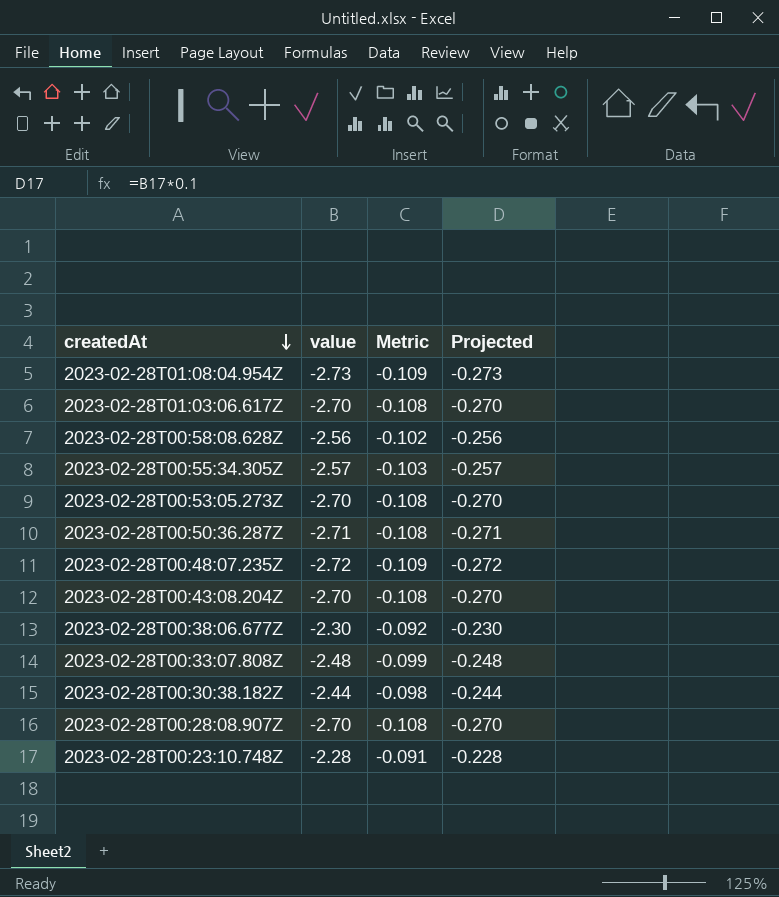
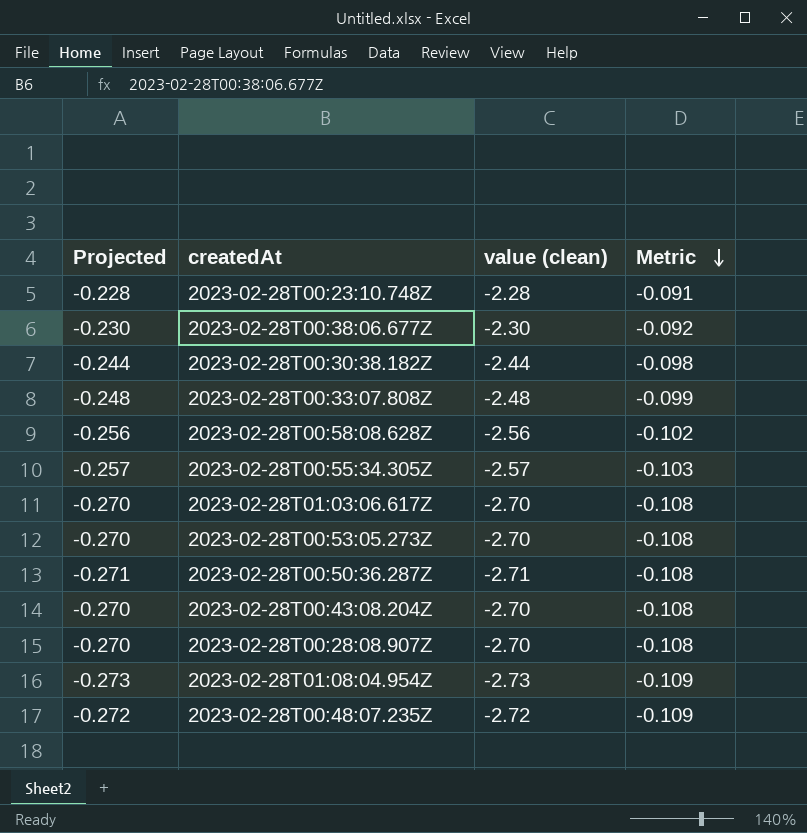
row order: createdAt descending -> Metric descending
column Projected | position: 4 -> 1
column name: value -> value (clean)

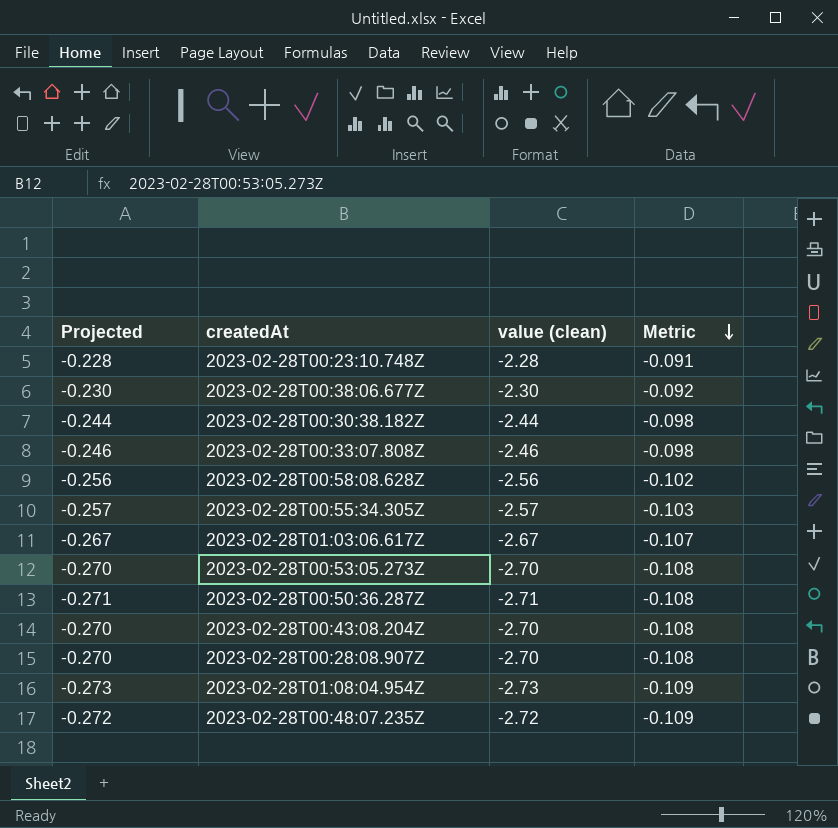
2023-02-28T00:33:07.808Z | Projected: -0.248 -> -0.246
2023-02-28T00:33:07.808Z | value (clean): -2.48 -> -2.46
2023-02-28T00:33:07.808Z | Metric: -0.099 -> -0.098
2023-02-28T01:03:06.617Z | Projected: -0.270 -> -0.267
2023-02-28T01:03:06.617Z | value (clean): -2.70 -> -2.67
2023-02-28T01:03:06.617Z | Metric: -0.108 -> -0.107

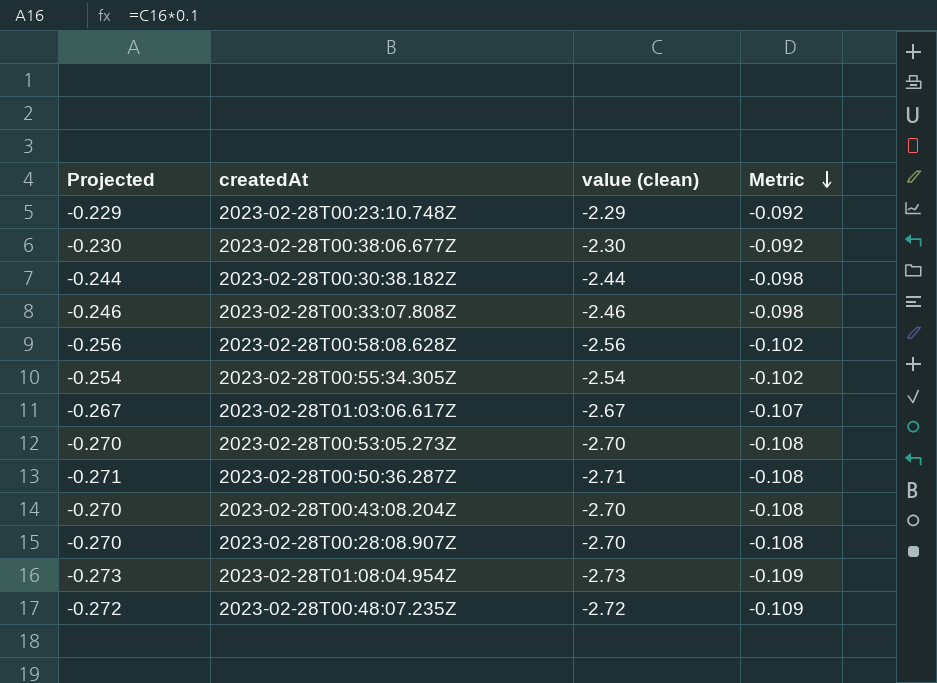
2023-02-28T00:23:10.748Z | Projected: -0.228 -> -0.229
2023-02-28T00:23:10.748Z | value (clean): -2.28 -> -2.29
2023-02-28T00:23:10.748Z | Metric: -0.091 -> -0.092
2023-02-28T00:55:34.305Z | Projected: -0.257 -> -0.254
2023-02-28T00:55:34.305Z | value (clean): -2.57 -> -2.54
2023-02-28T00:55:34.305Z | Metric: -0.103 -> -0.102

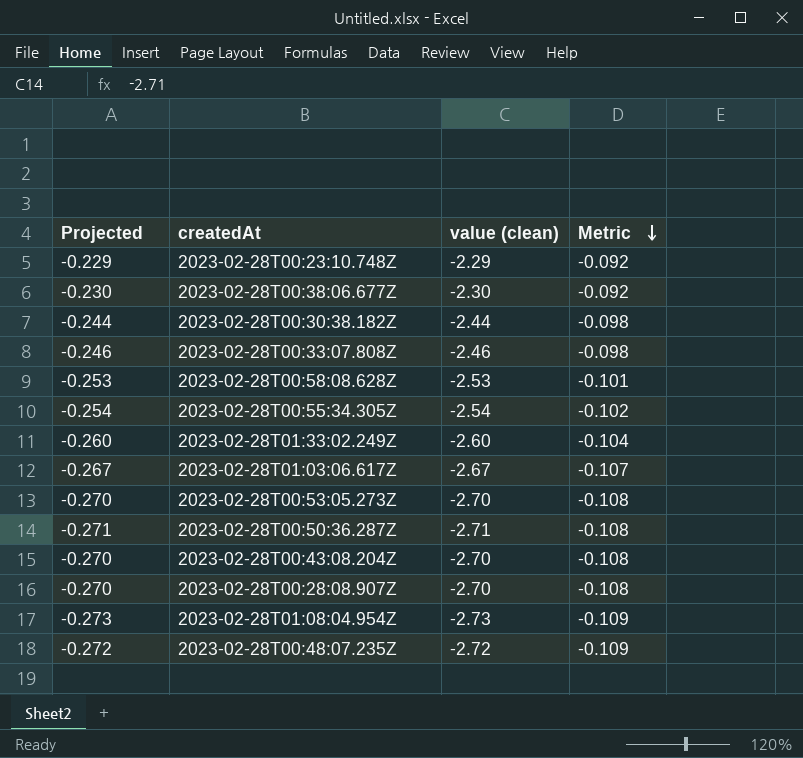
2023-02-28T00:58:08.628Z | Projected: -0.256 -> -0.253
2023-02-28T00:58:08.628Z | value (clean): -2.56 -> -2.53
2023-02-28T00:58:08.628Z | Metric: -0.102 -> -0.101
row 2023-02-28T01:33:02.249Z: none -> -0.260 | -2.60 | -0.104

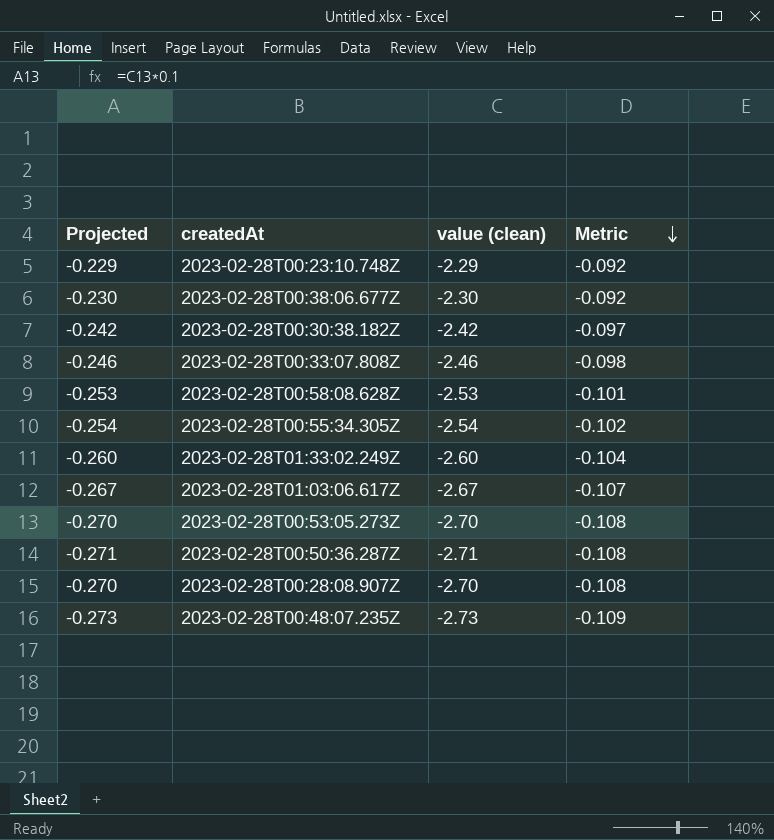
row 2023-02-28T00:43:08.204Z: -0.270 | -2.70 | -0.108 -> none
row 2023-02-28T01:08:04.954Z: -0.273 | -2.73 | -0.109 -> none
2023-02-28T00:30:38.182Z | Projected: -0.244 -> -0.242
2023-02-28T00:30:38.182Z | value (clean): -2.44 -> -2.42
2023-02-28T00:30:38.182Z | Metric: -0.098 -> -0.097
2023-02-28T00:48:07.235Z | Projected: -0.272 -> -0.273
2023-02-28T00:48:07.235Z | value (clean): -2.72 -> -2.73

